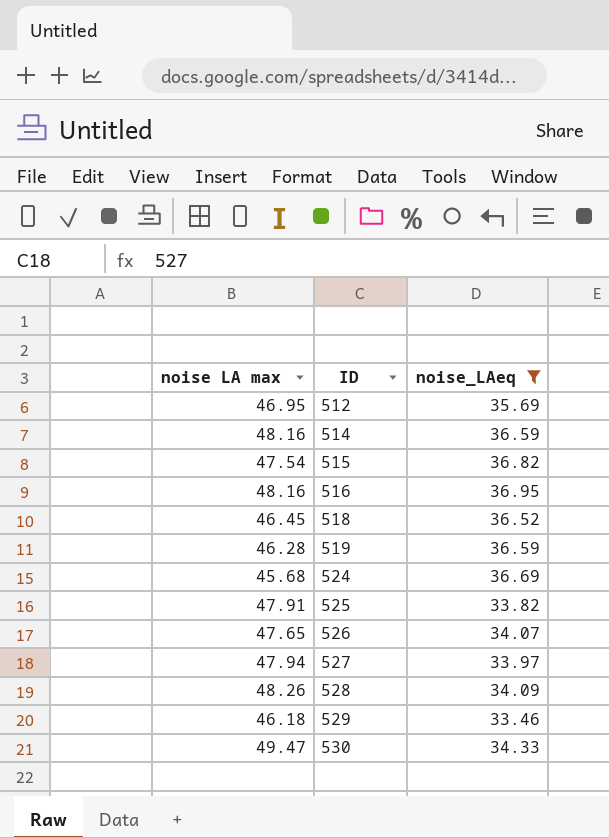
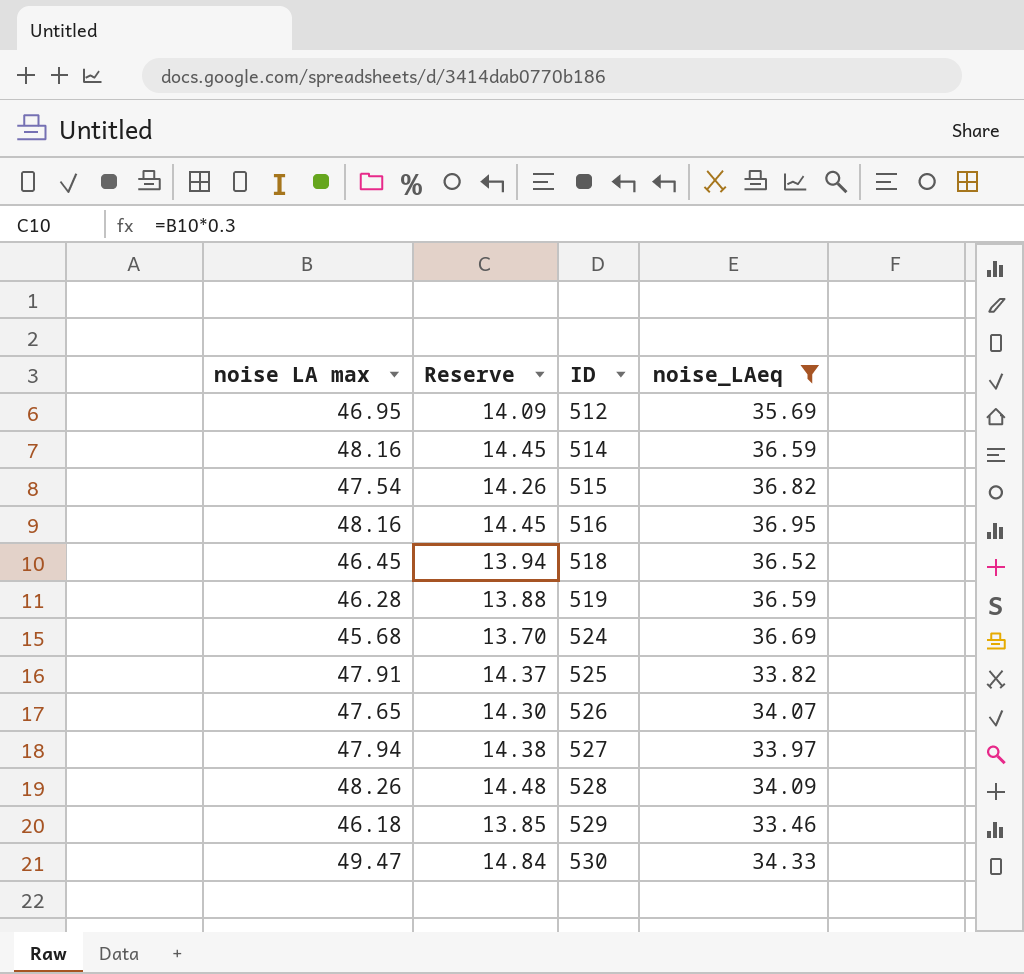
column Reserve | formula: none -> [noise LA max] * 0.3

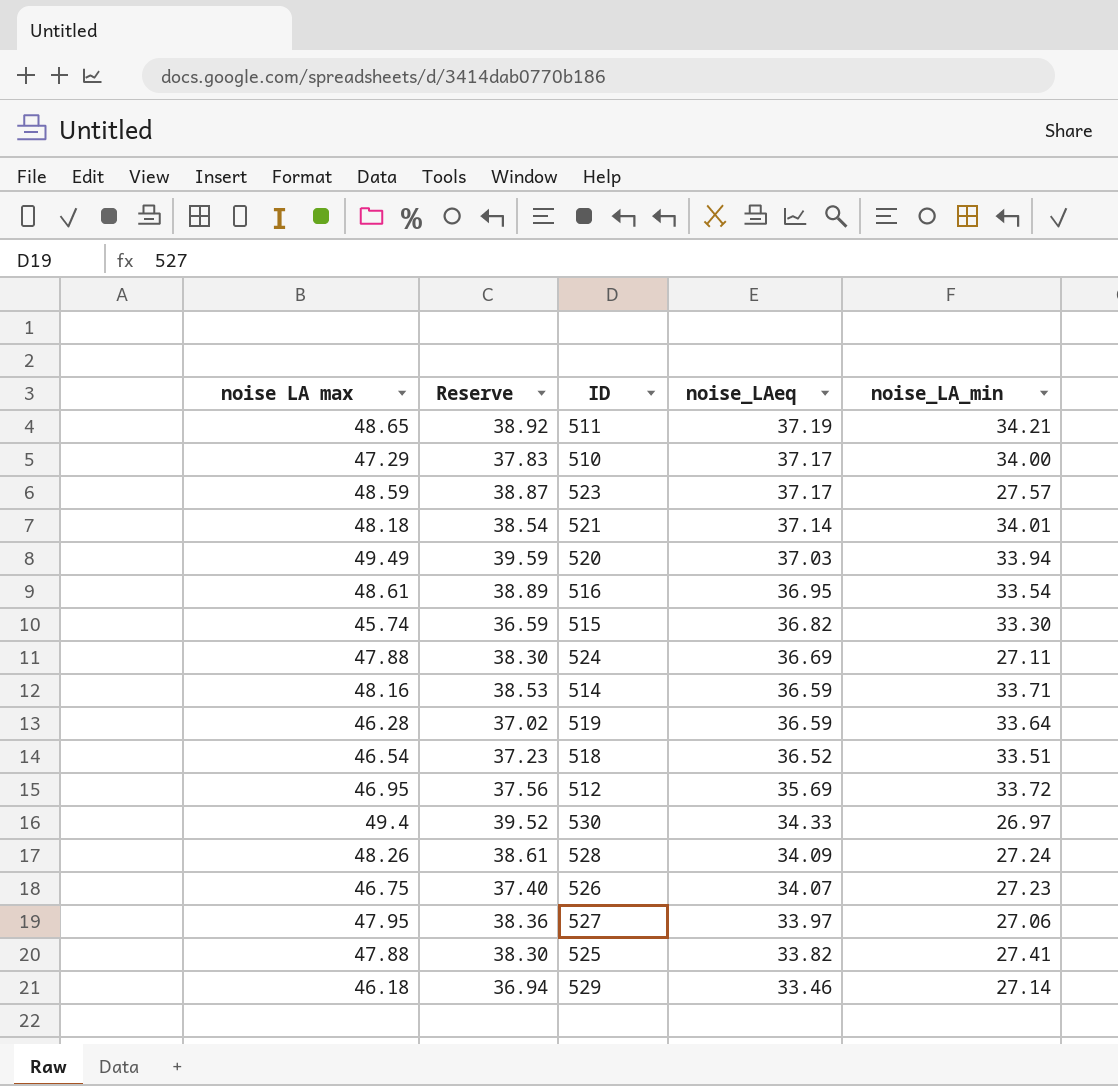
filter: noise_LAeq <= 36.95 -> none
row order: ID ascending -> noise_LAeq descending
column Reserve | formula: [noise LA max] * 0.3 -> [noise LA max] * 0.8
column noise_LA_min | position: none -> 5
516 | noise LA max: 48.16 -> 48.61
515 | noise LA max: 47.54 -> 45.74
524 | noise LA max: 45.68 -> 47.88
518 | noise LA max: 46.45 -> 46.54
530 | noise LA max: 49.47 -> 49.4
526 | noise LA max: 47.65 -> 46.75
527 | noise LA max: 47.94 -> 47.95
525 | noise LA max: 47.91 -> 47.88

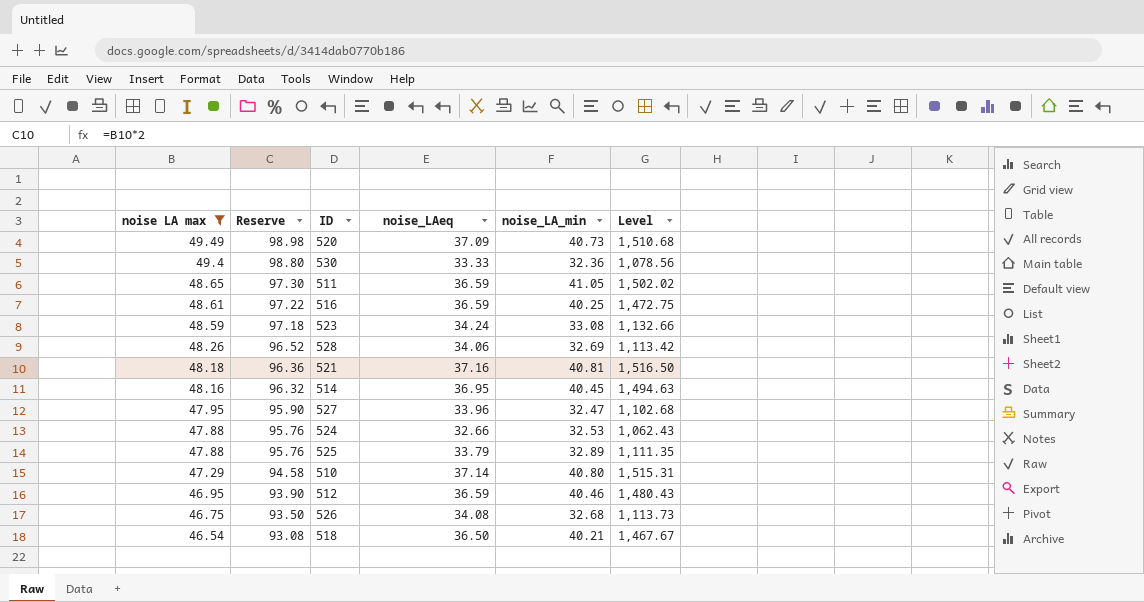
filter: none -> noise LA max >= 46.54
row order: noise_LAeq descending -> noise LA max descending
column Reserve | formula: [noise LA max] * 0.8 -> [noise LA max] * 2
column Level | formula: none -> [noise_LAeq] * [noise_LA_min]
520 | noise_LAeq: 37.03 -> 37.09
520 | noise_LA_min: 33.94 -> 40.73
530 | noise_LAeq: 34.33 -> 33.33
530 | noise_LA_min: 26.97 -> 32.36
511 | noise_LAeq: 37.19 -> 36.59
511 | noise_LA_min: 34.21 -> 41.05
516 | noise_LAeq: 36.95 -> 36.59
516 | noise_LA_min: 33.54 -> 40.25
523 | noise_LAeq: 37.17 -> 34.24
523 | noise_LA_min: 27.57 -> 33.08
528 | noise_LAeq: 34.09 -> 34.06
528 | noise_LA_min: 27.24 -> 32.69
521 | noise_LAeq: 37.14 -> 37.16
521 | noise_LA_min: 34.01 -> 40.81
514 | noise_LAeq: 36.59 -> 36.95
514 | noise_LA_min: 33.71 -> 40.45
527 | noise_LAeq: 33.97 -> 33.96
527 | noise_LA_min: 27.06 -> 32.47
524 | noise_LAeq: 36.69 -> 32.66
524 | noise_LA_min: 27.11 -> 32.53
525 | noise_LAeq: 33.82 -> 33.79
525 | noise_LA_min: 27.41 -> 32.89
510 | noise_LAeq: 37.17 -> 37.14
510 | noise_LA_min: 34.00 -> 40.80
512 | noise_LAeq: 35.69 -> 36.59
512 | noise_LA_min: 33.72 -> 40.46
526 | noise_LAeq: 34.07 -> 34.08
526 | noise_LA_min: 27.23 -> 32.68
518 | noise_LAeq: 36.52 -> 36.50
518 | noise_LA_min: 33.51 -> 40.21

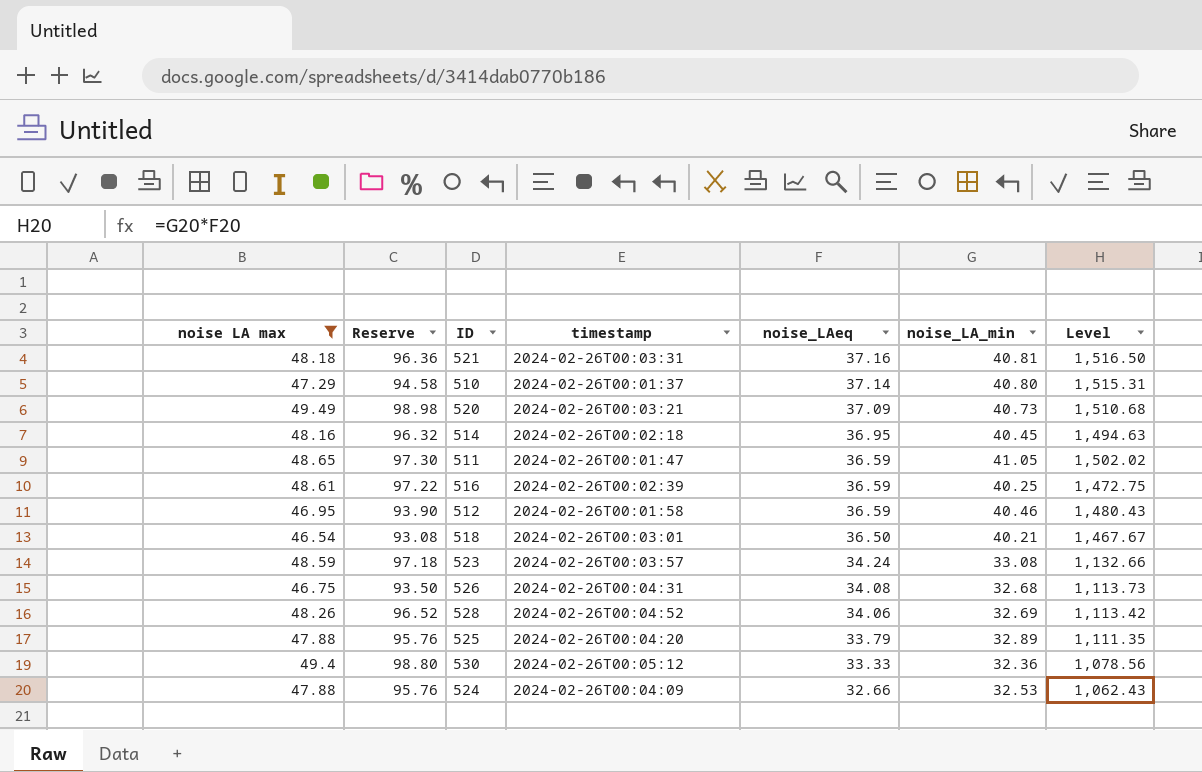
row order: noise LA max descending -> noise_LAeq descending
column timestamp | position: none -> 4
row 527: 47.95 | 95.90 | 33.96 | 32.47 | 1,102.68 -> none

